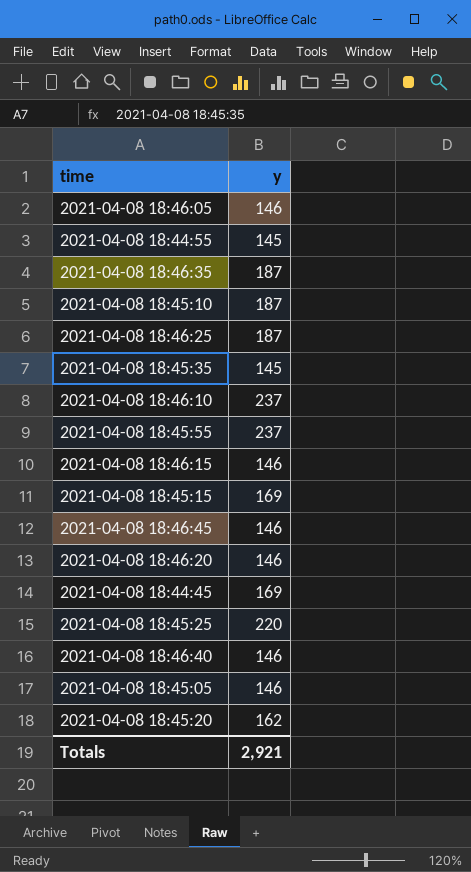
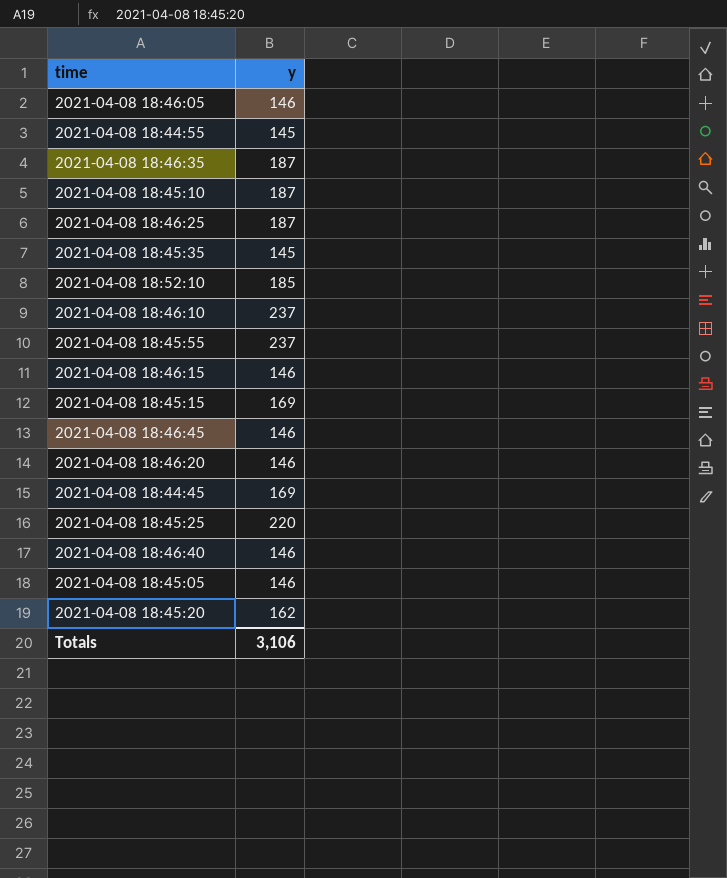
row 2021-04-08 18:52:10: none -> 185
Totals | y: 2,921 -> 3,106

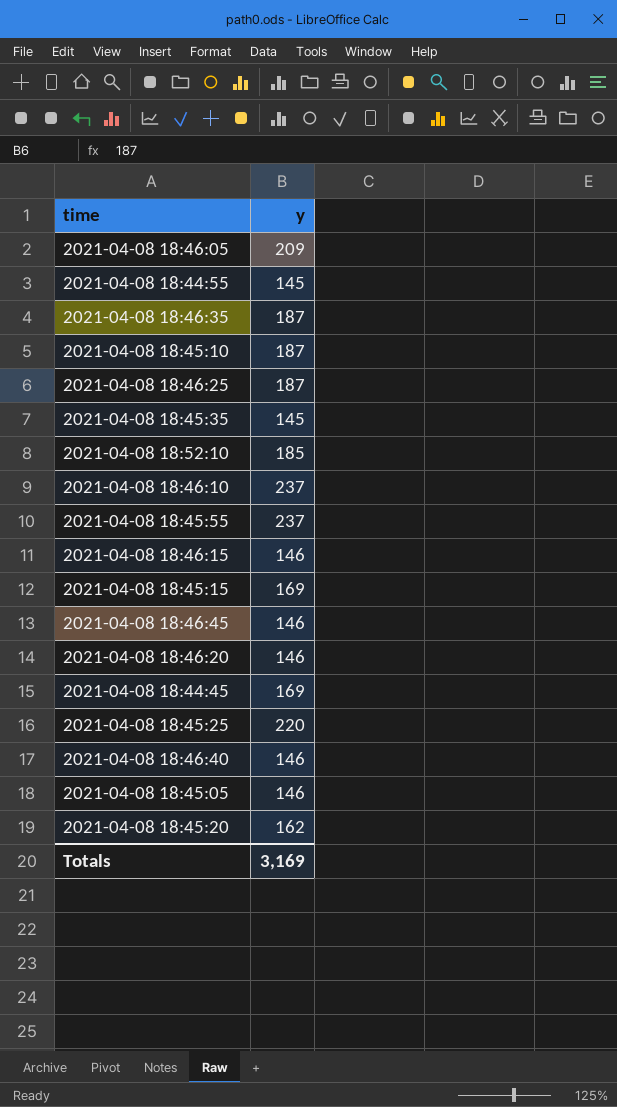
2021-04-08 18:46:05 | y: 146 -> 209
Totals | y: 3,106 -> 3,169

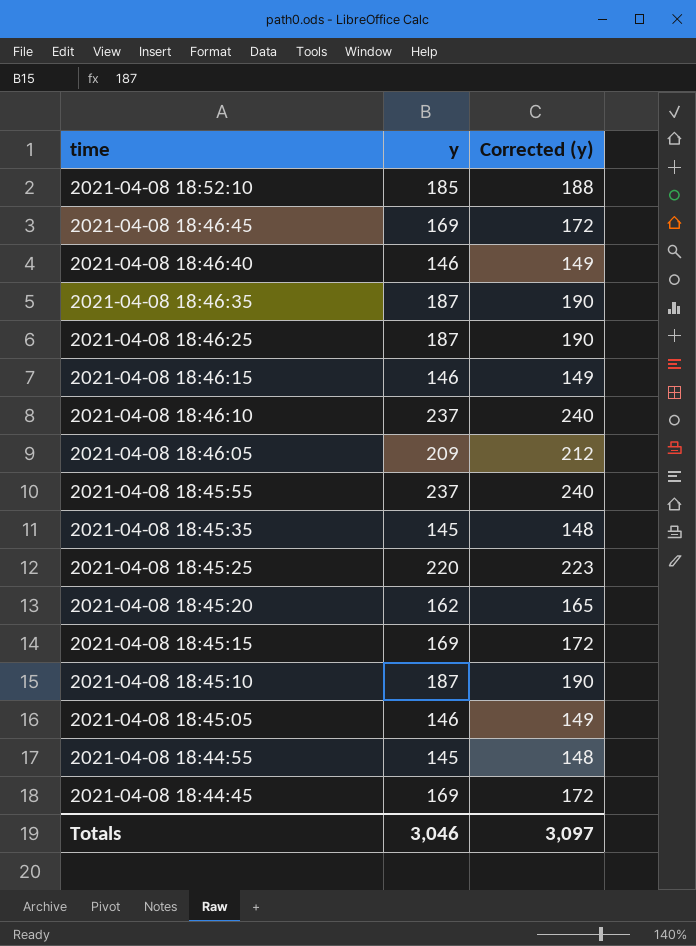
row order: none -> time descending
column Corrected (y) | formula: none -> [y] + 3
row 2021-04-08 18:46:20: 146 -> none
2021-04-08 18:46:45 | y: 146 -> 169
Totals | y: 3,169 -> 3,046

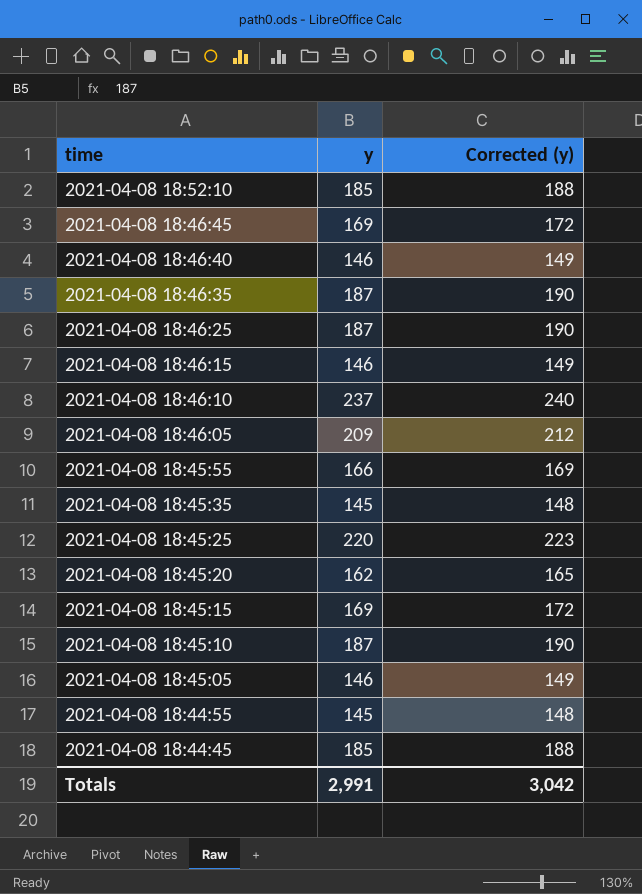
2021-04-08 18:45:55 | y: 237 -> 166
2021-04-08 18:45:55 | Corrected (y): 240 -> 169
2021-04-08 18:44:45 | y: 169 -> 185
2021-04-08 18:44:45 | Corrected (y): 172 -> 188
Totals | y: 3,046 -> 2,991
Totals | Corrected (y): 3,097 -> 3,042

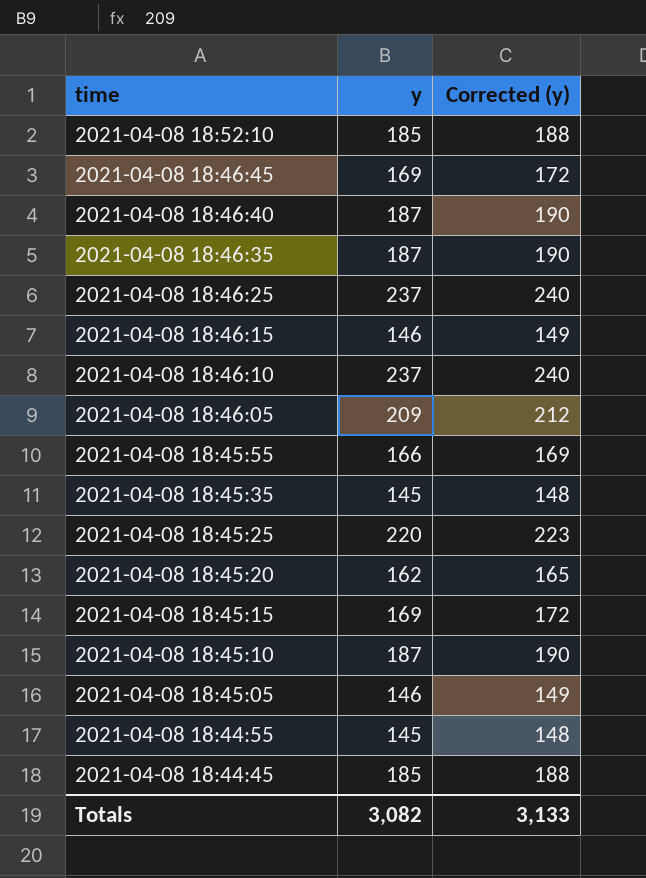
2021-04-08 18:46:40 | y: 146 -> 187
2021-04-08 18:46:40 | Corrected (y): 149 -> 190
2021-04-08 18:46:25 | y: 187 -> 237
2021-04-08 18:46:25 | Corrected (y): 190 -> 240
Totals | y: 2,991 -> 3,082
Totals | Corrected (y): 3,042 -> 3,133

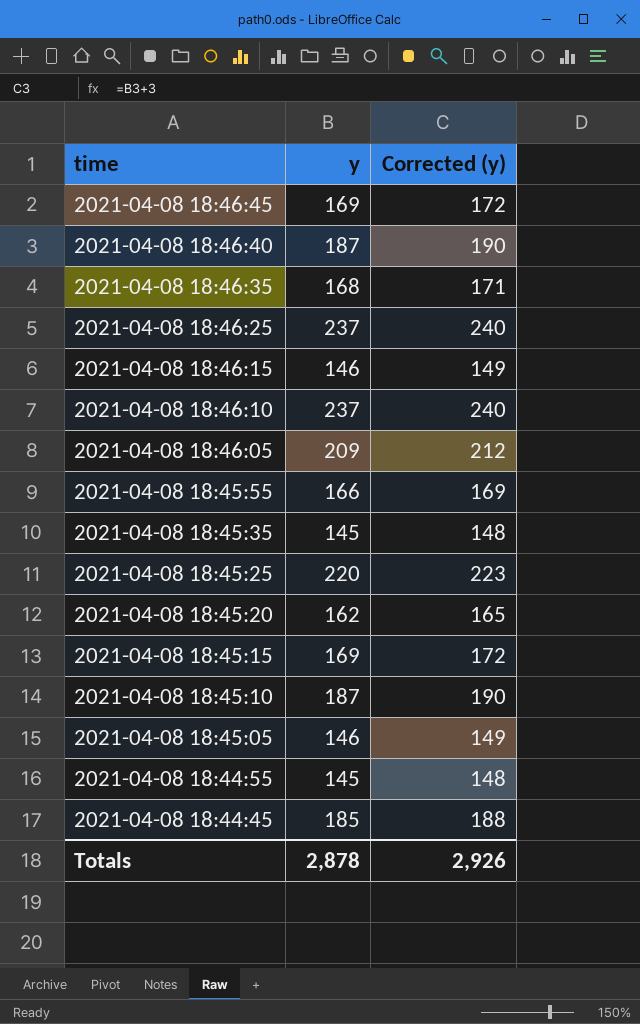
row 2021-04-08 18:52:10: 185 | 188 -> none
2021-04-08 18:46:35 | y: 187 -> 168
2021-04-08 18:46:35 | Corrected (y): 190 -> 171
Totals | y: 3,082 -> 2,878
Totals | Corrected (y): 3,133 -> 2,926

